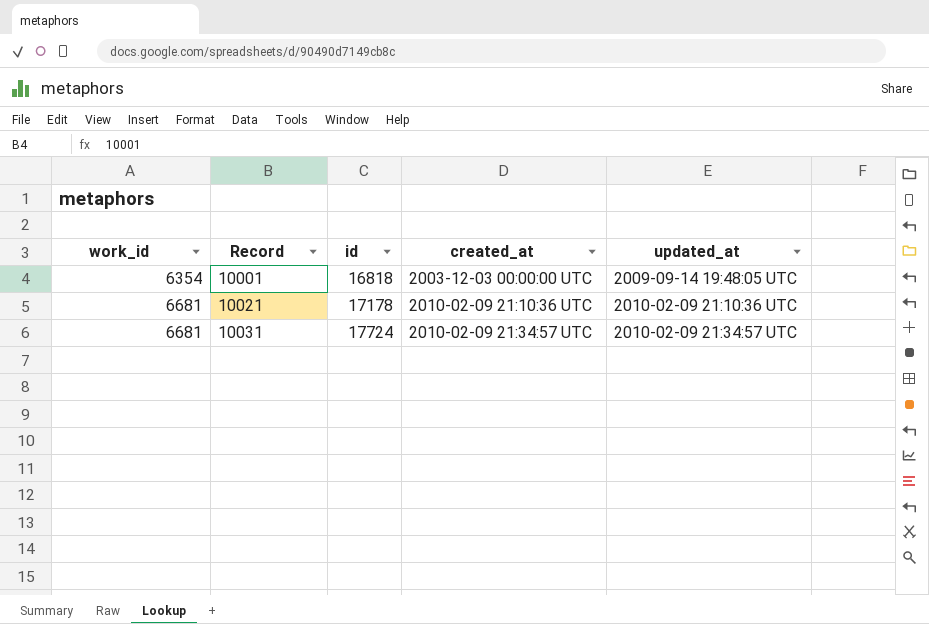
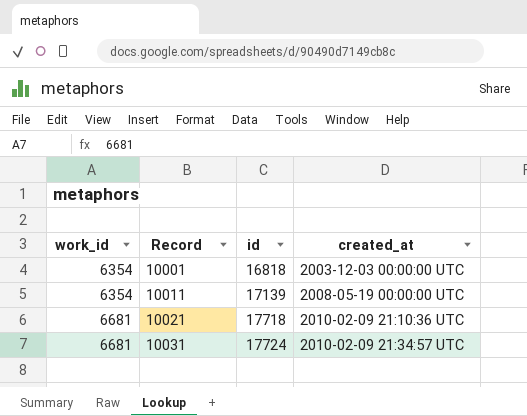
column updated_at | position: 5 -> none
row 10011: none -> 6354 | 17139 | 2008-05-19 00:00:00 UTC
10021 | id: 17178 -> 17718

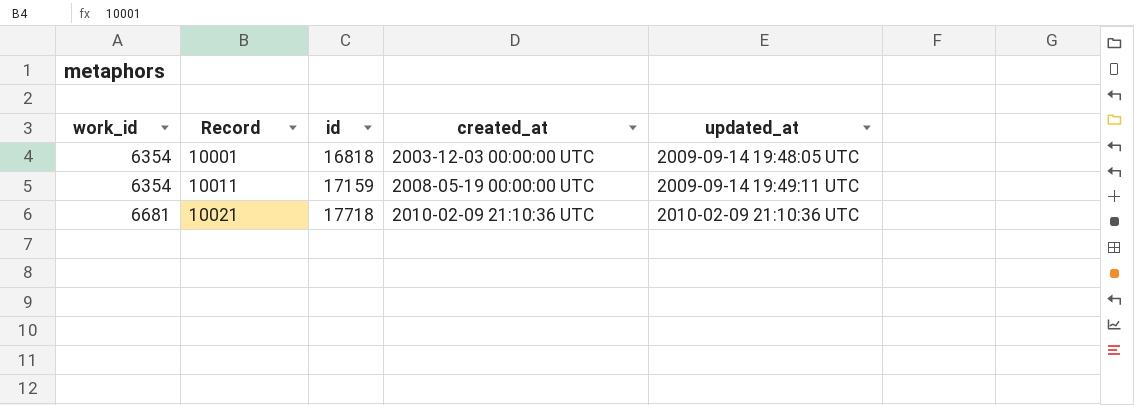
column updated_at | position: none -> 5
row 10031: 6681 | 17724 | 2010-02-09 21:34:57 UTC -> none
10011 | id: 17139 -> 17159

